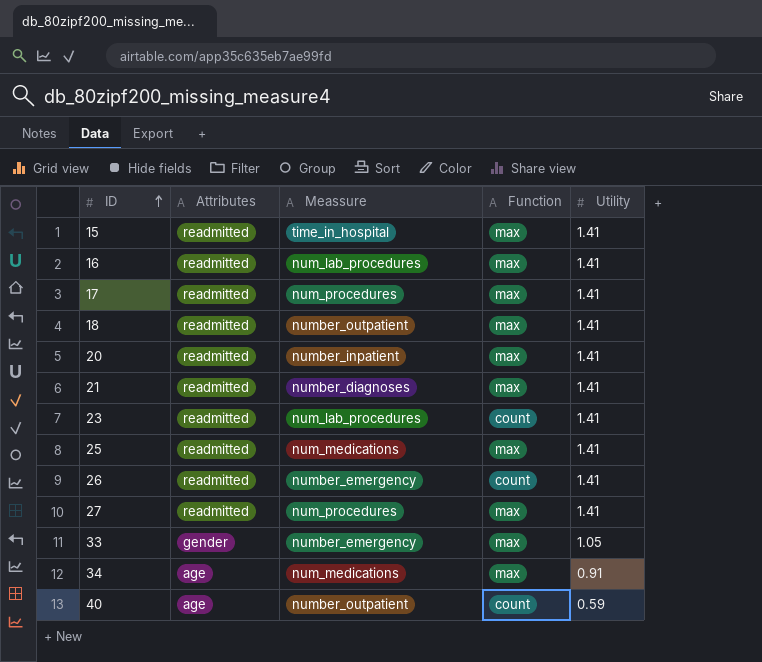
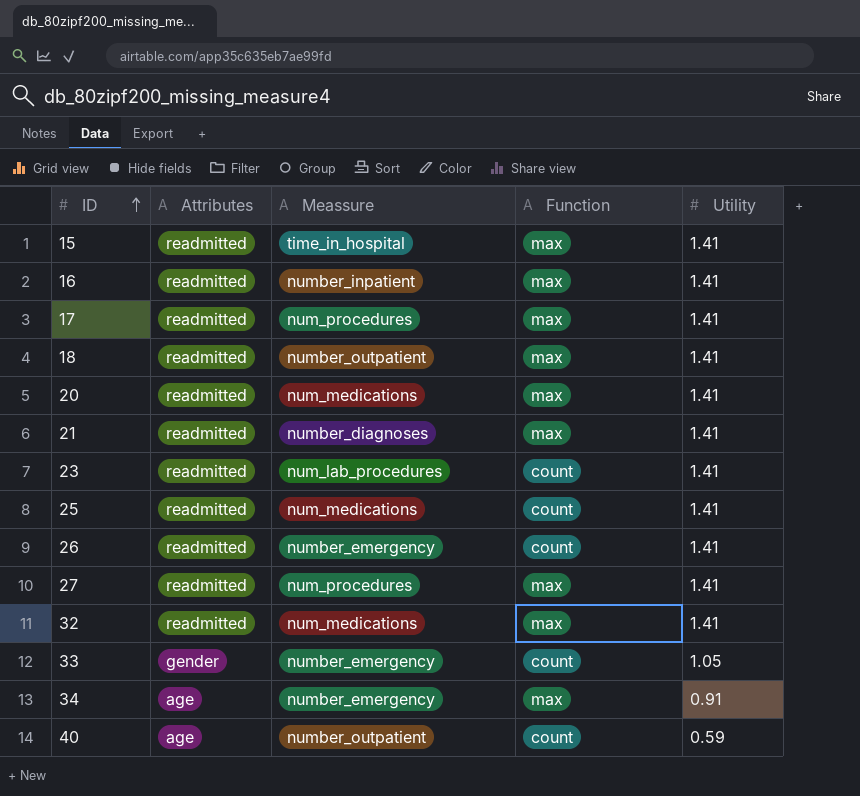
16 | Meassure: num_lab_procedures -> number_inpatient
20 | Meassure: number_inpatient -> num_medications
25 | Function: max -> count
row 32: none -> readmitted | num_medications | max | 1.41
33 | Function: max -> count
34 | Meassure: num_medications -> number_emergency

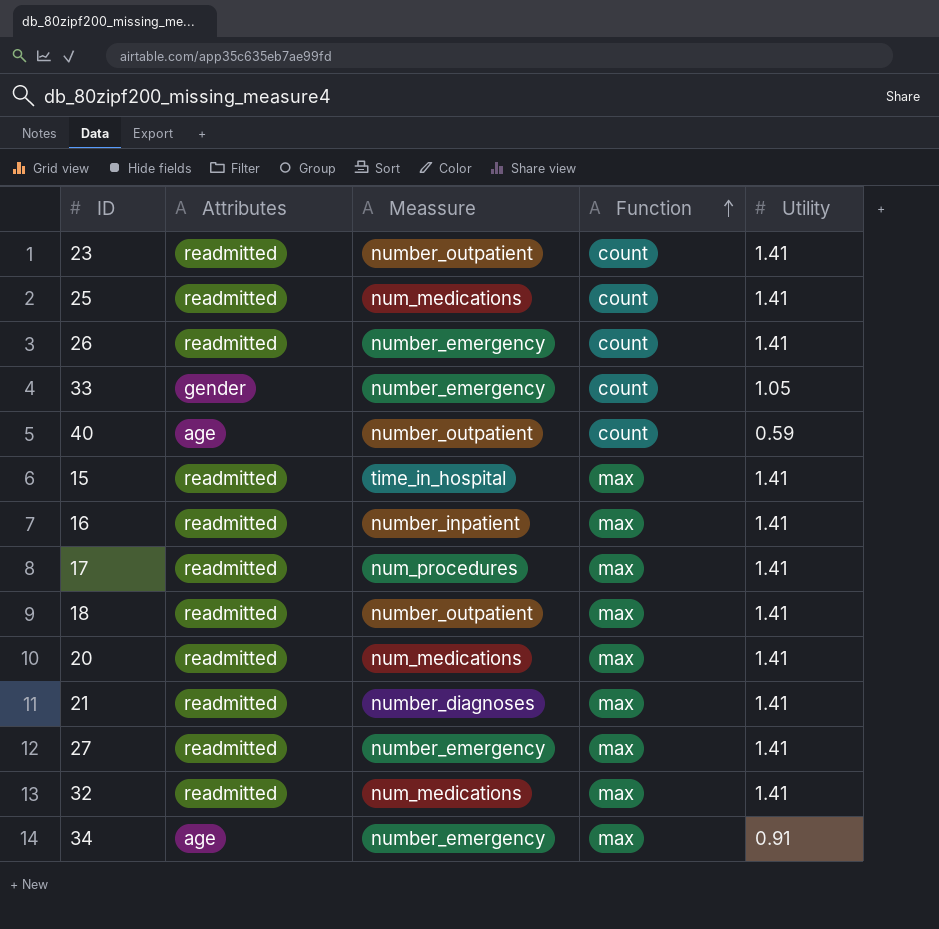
row order: ID ascending -> Function ascending
23 | Meassure: num_lab_procedures -> number_outpatient
27 | Meassure: num_procedures -> number_emergency

